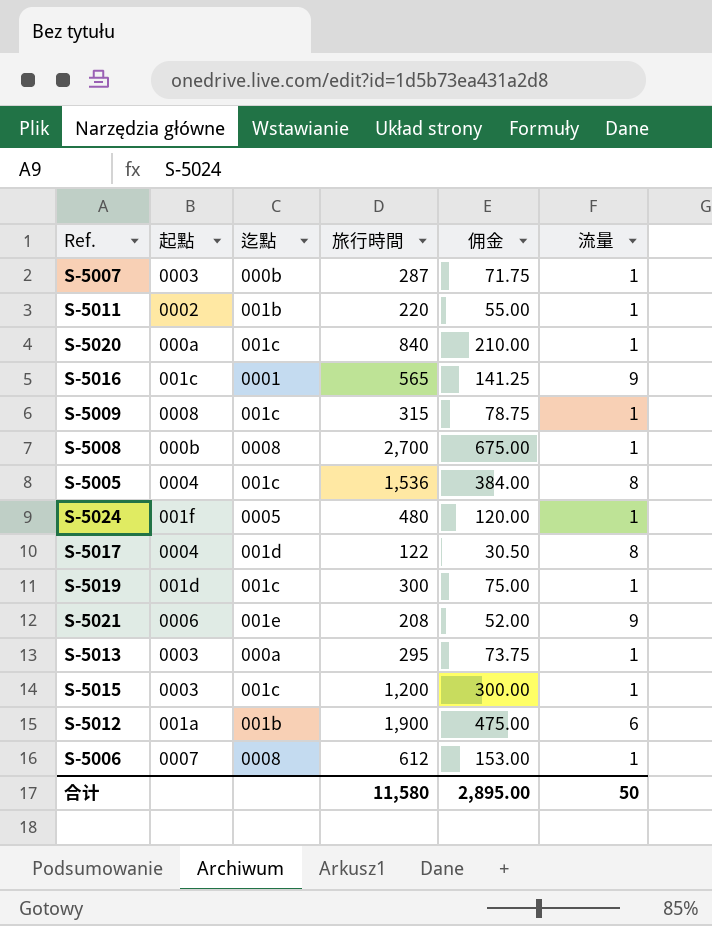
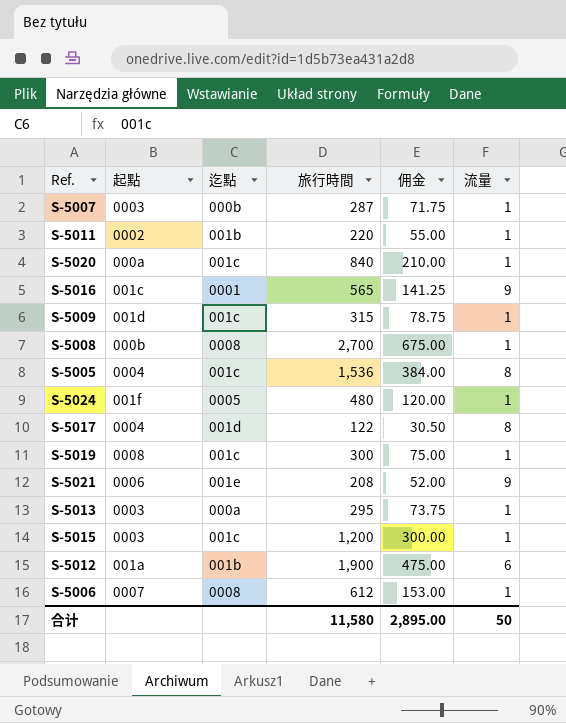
S-5009 | 起點: 0008 -> 001d
S-5019 | 起點: 001d -> 0008

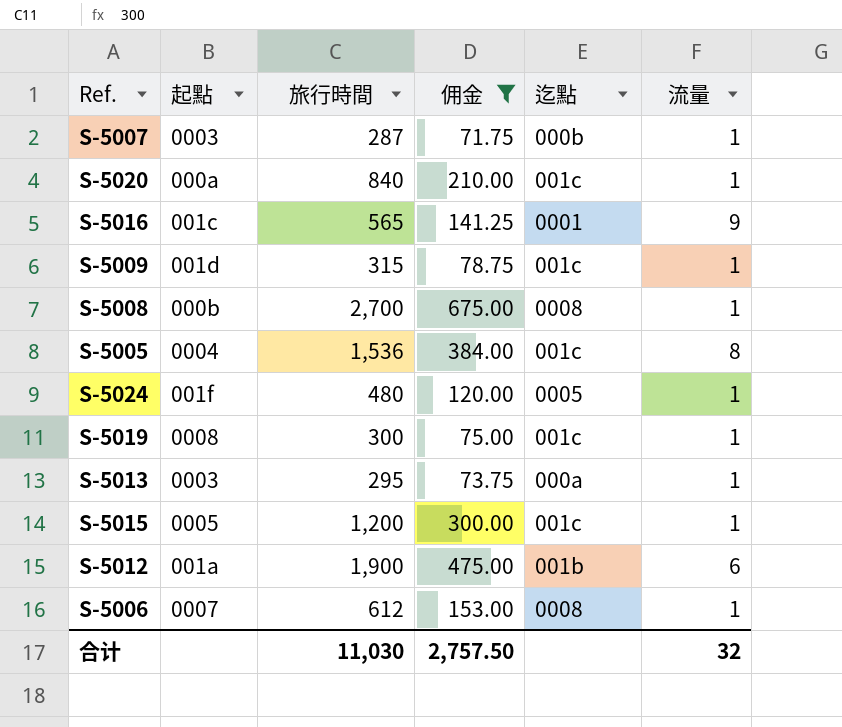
filter: none -> 佣金 >= 71.75
column 迄點 | position: 3 -> 5
S-5015 | 起點: 0003 -> 0005
合计 | 旅行時間: 11,580 -> 11,030
合计 | 佣金: 2,895.00 -> 2,757.50
合计 | 流量: 50 -> 32

